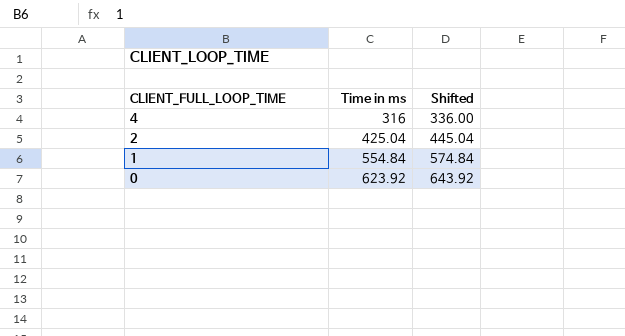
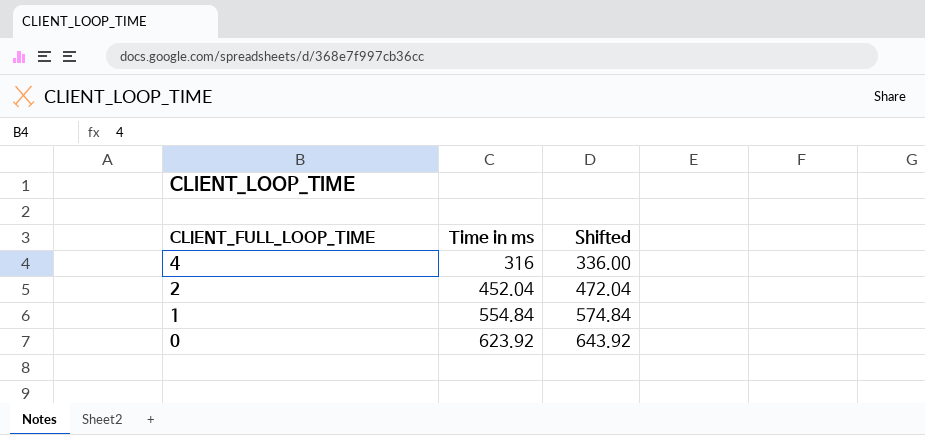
2 | Time in ms: 425.04 -> 452.04
2 | Shifted: 445.04 -> 472.04

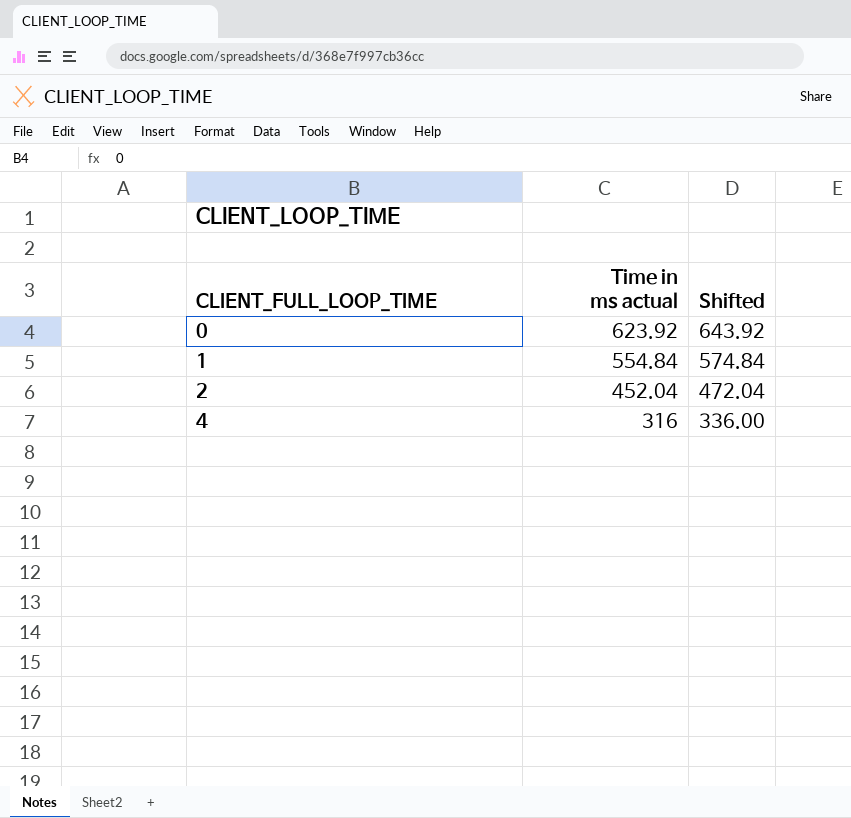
row order: CLIENT_FULL_LOOP_TIME descending -> CLIENT_FULL_LOOP_TIME ascending
column name: Time in ms -> Time in ms actual

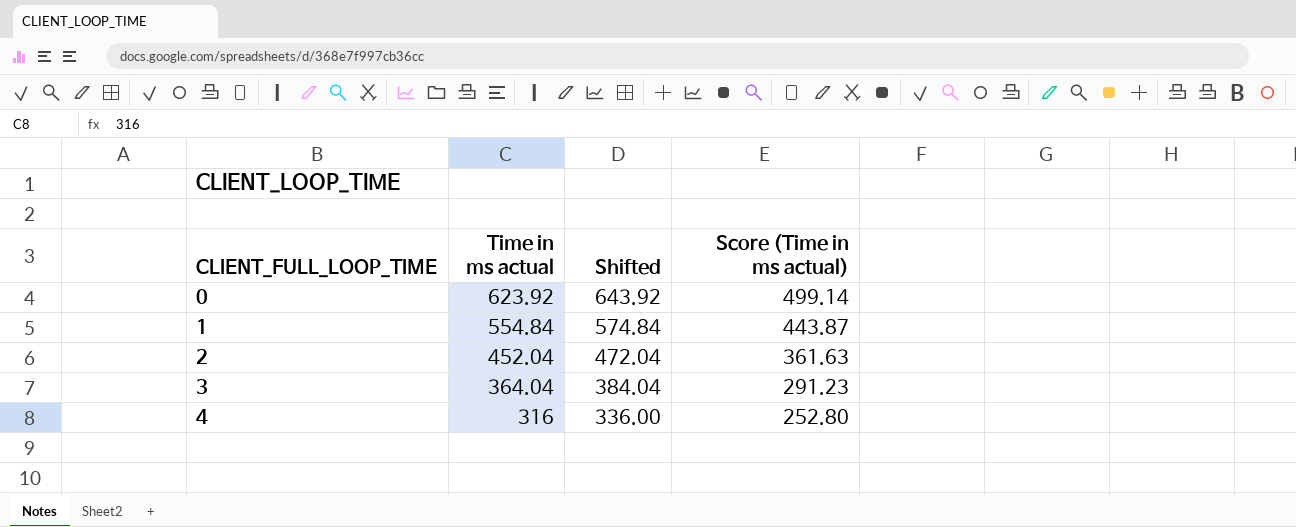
column Score (Time in ms actual) | formula: none -> [Time in ms actual] * 0.8
row 3: none -> 364.04 | 384.04 | 291.23

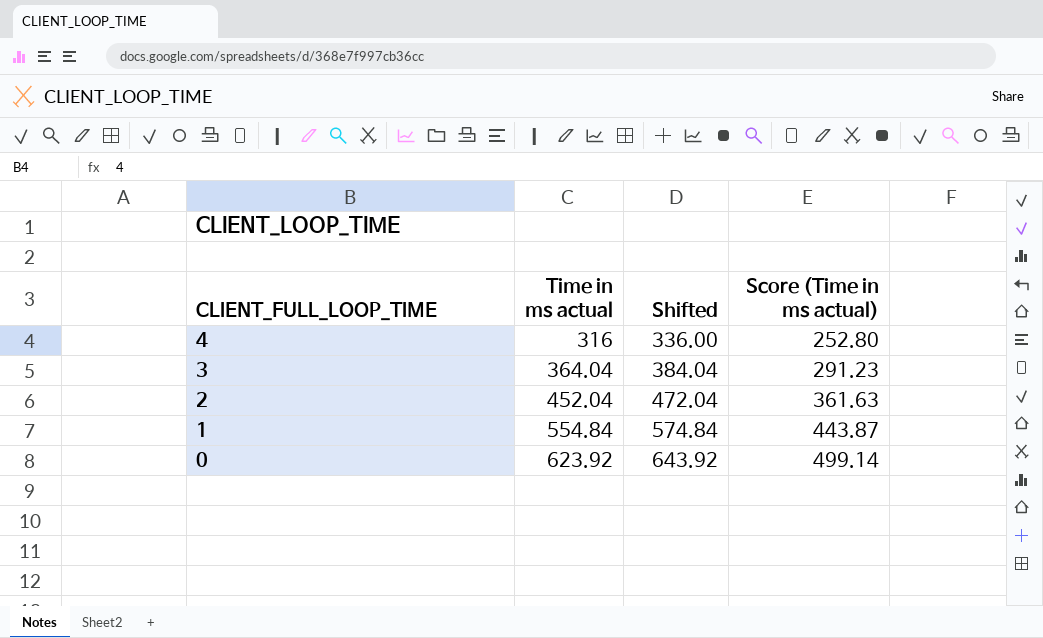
row order: CLIENT_FULL_LOOP_TIME ascending -> CLIENT_FULL_LOOP_TIME descending

